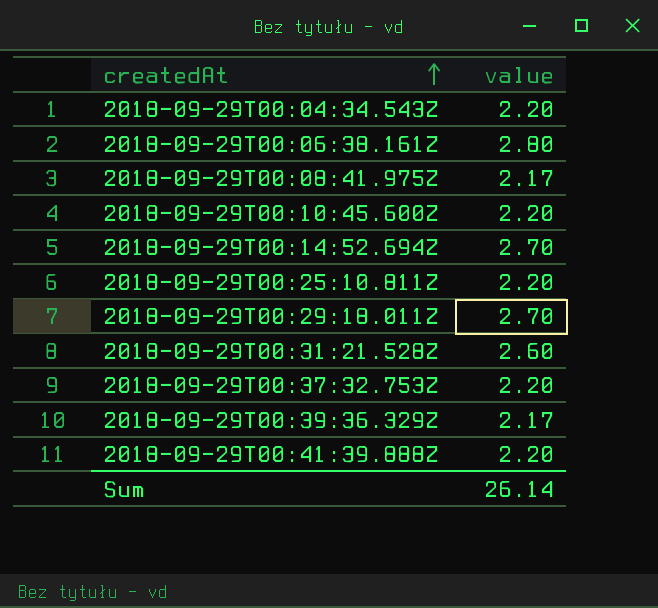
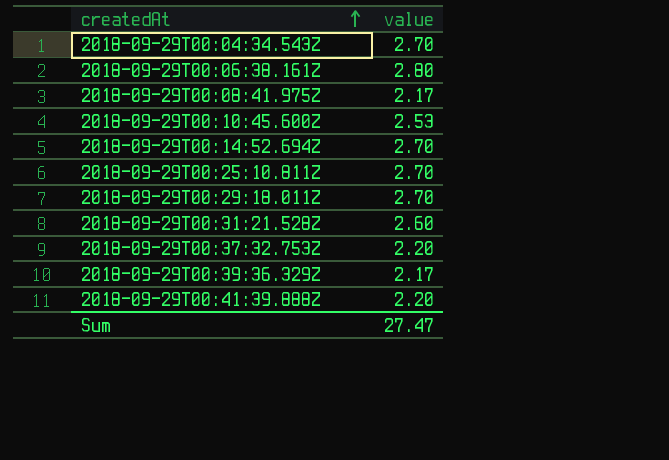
2018-09-29T00:04:34.543Z | value: 2.20 -> 2.70
2018-09-29T00:10:45.600Z | value: 2.20 -> 2.53
2018-09-29T00:25:10.811Z | value: 2.20 -> 2.70
Sum | value: 26.14 -> 27.47

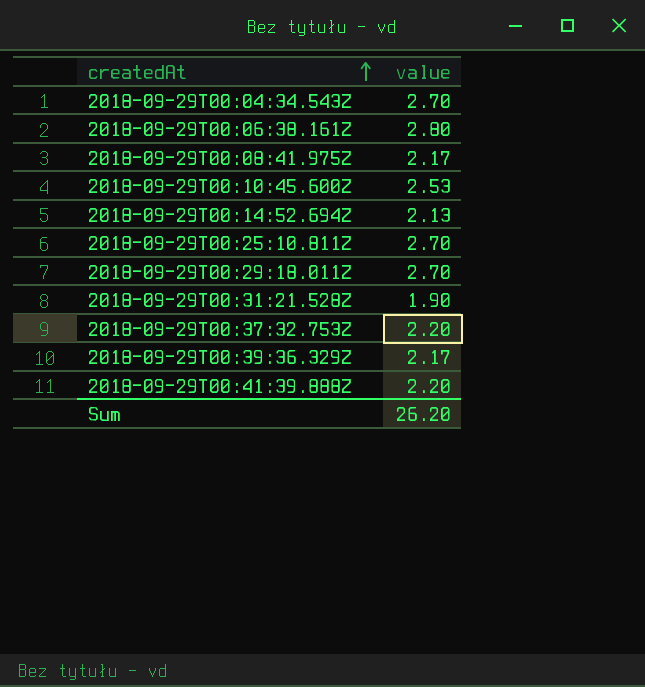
2018-09-29T00:14:52.694Z | value: 2.70 -> 2.13
2018-09-29T00:31:21.528Z | value: 2.60 -> 1.90
Sum | value: 27.47 -> 26.20

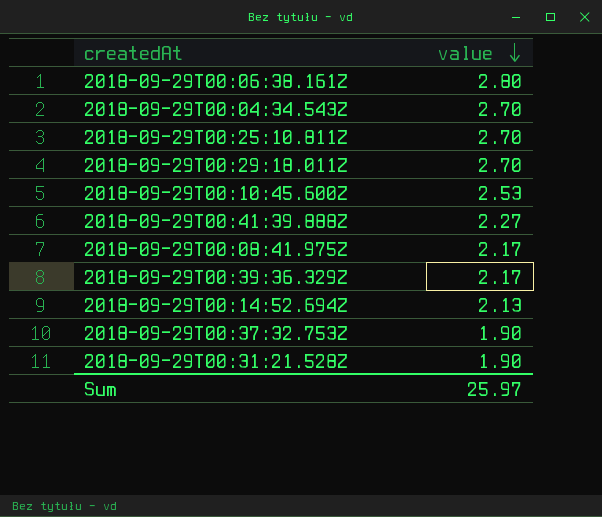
row order: createdAt ascending -> value descending
2018-09-29T00:41:39.888Z | value: 2.20 -> 2.27
2018-09-29T00:37:32.753Z | value: 2.20 -> 1.90
Sum | value: 26.20 -> 25.97

